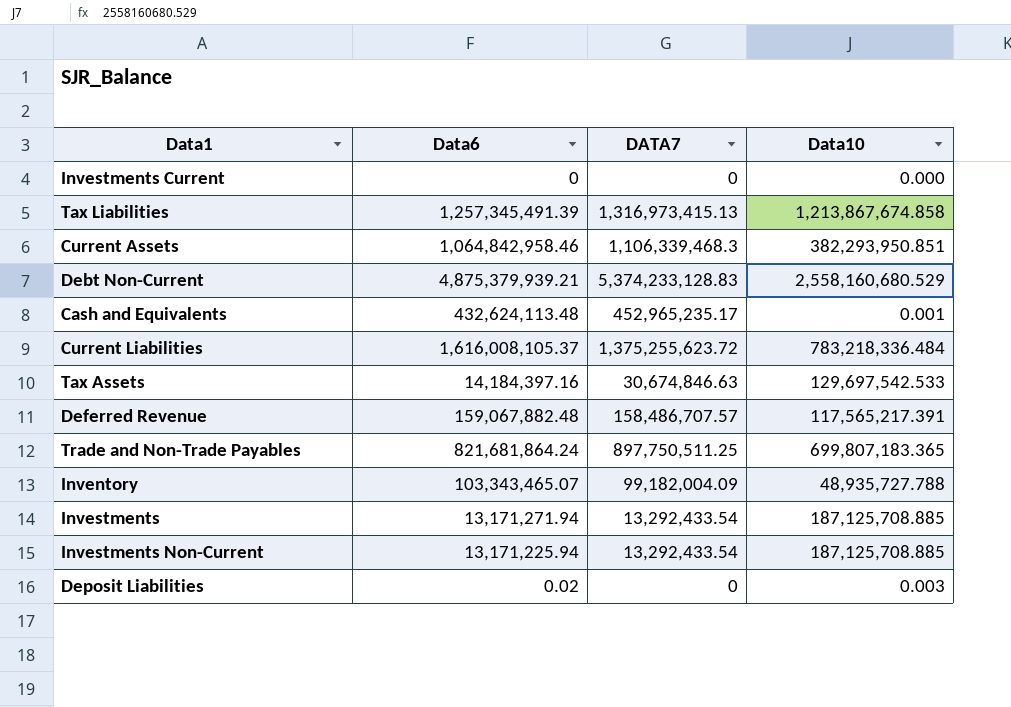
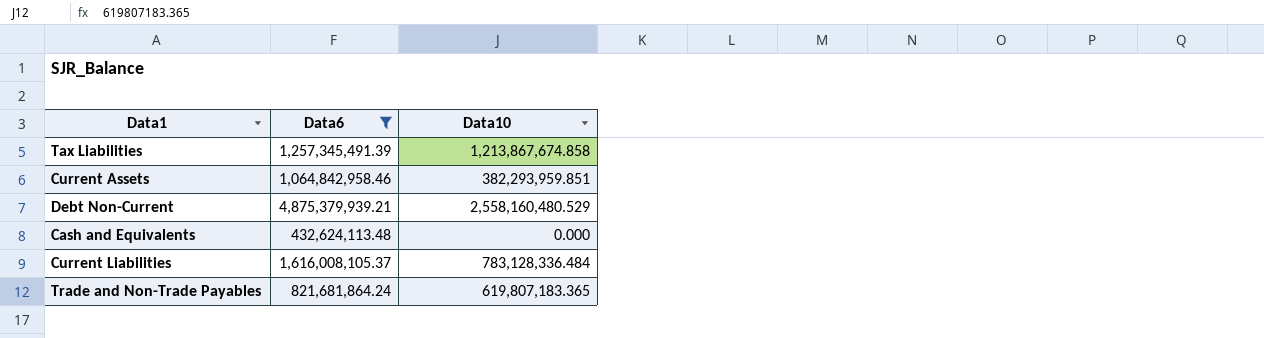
filter: none -> Data6 >= 432,624,113.48
column DATA7 | position: 3 -> none
Current Assets | Data10: 382,293,950.851 -> 382,293,959.851
Debt Non-Current | Data10: 2,558,160,680.529 -> 2,558,160,480.529
Cash and Equivalents | Data10: 0.001 -> 0.000
Current Liabilities | Data10: 783,218,336.484 -> 783,128,336.484
Trade and Non-Trade Payables | Data10: 699,807,183.365 -> 619,807,183.365

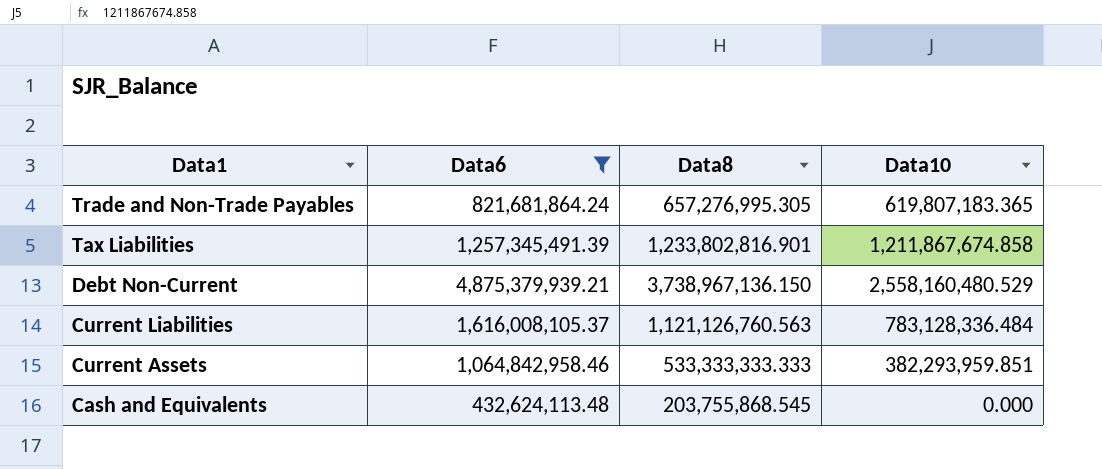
row order: none -> Data1 descending
column Data8 | position: none -> 3
Tax Liabilities | Data10: 1,213,867,674.858 -> 1,211,867,674.858

